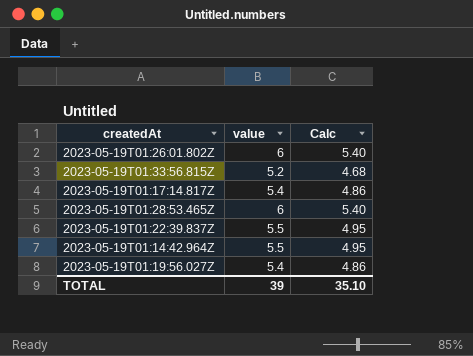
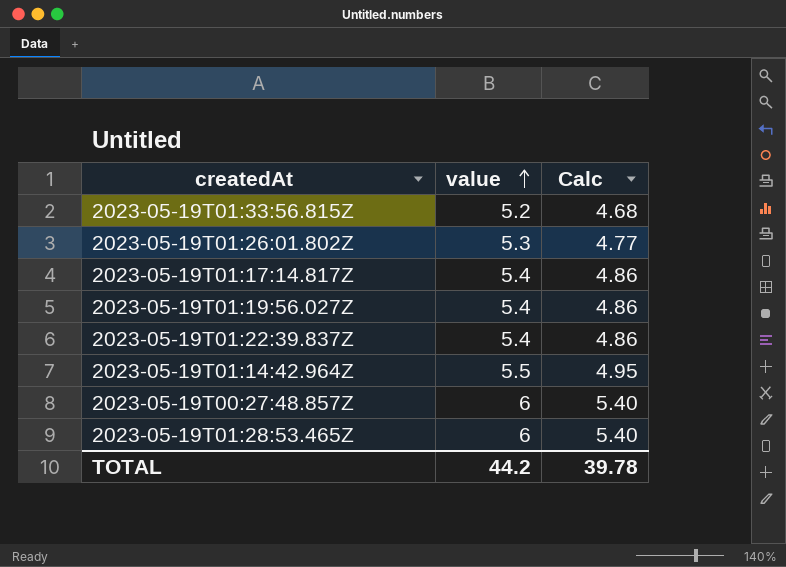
row order: none -> value ascending
2023-05-19T01:26:01.802Z | value: 6 -> 5.3
2023-05-19T01:26:01.802Z | Calc: 5.40 -> 4.77
2023-05-19T01:22:39.837Z | value: 5.5 -> 5.4
2023-05-19T01:22:39.837Z | Calc: 4.95 -> 4.86
row 2023-05-19T00:27:48.857Z: none -> 6 | 5.40
TOTAL | value: 39 -> 44.2
TOTAL | Calc: 35.10 -> 39.78

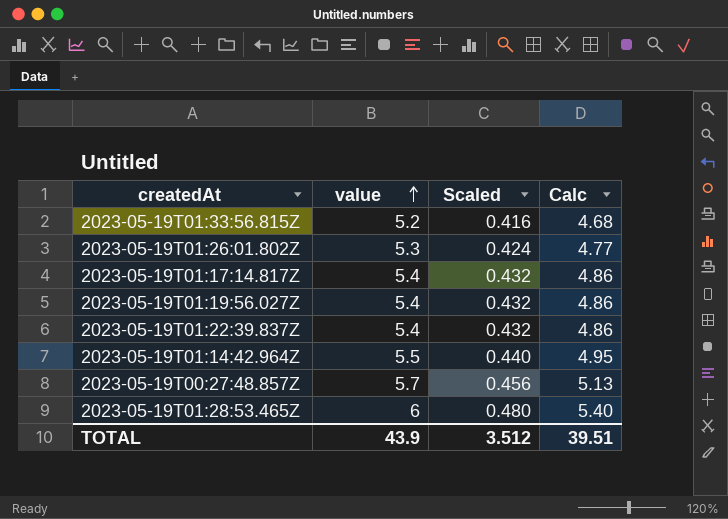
column Scaled | formula: none -> [value] * 0.08
2023-05-19T00:27:48.857Z | value: 6 -> 5.7
2023-05-19T00:27:48.857Z | Calc: 5.40 -> 5.13
TOTAL | value: 44.2 -> 43.9
TOTAL | Calc: 39.78 -> 39.51

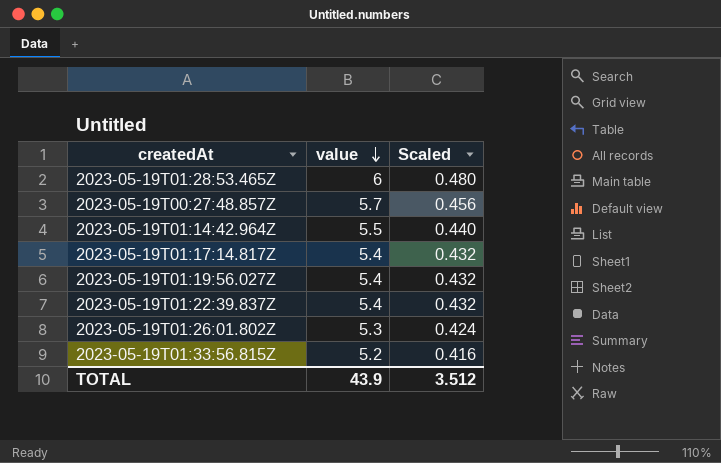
row order: value ascending -> value descending
column Calc | formula: [value] * 0.9 -> none

